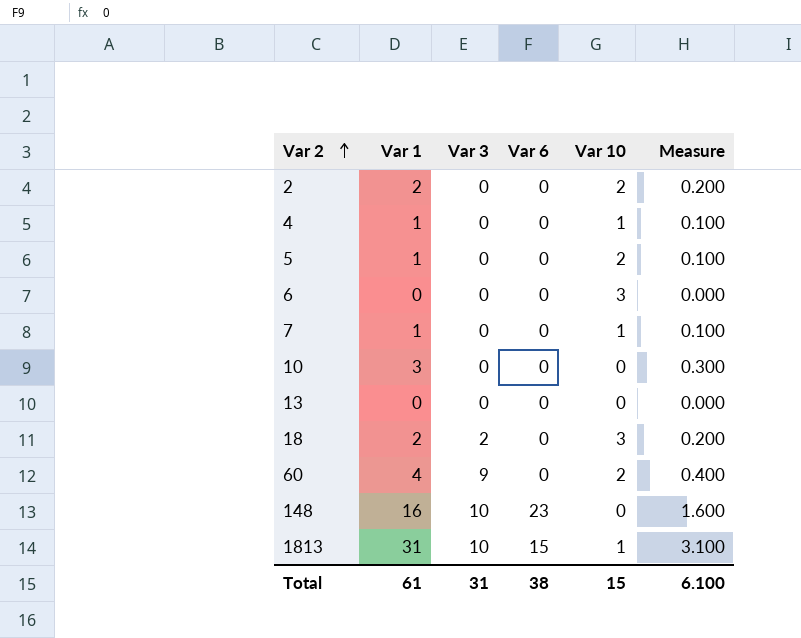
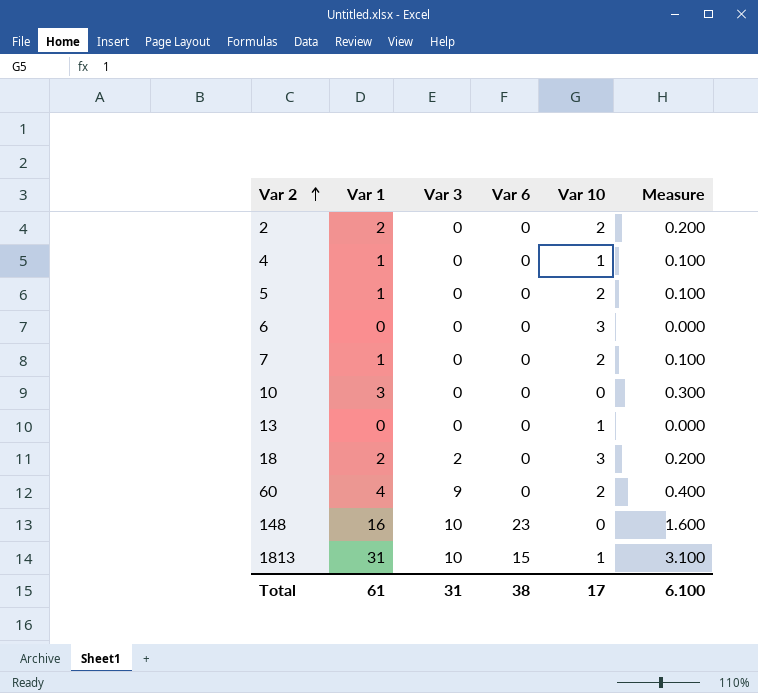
7 | Var 10: 1 -> 2
13 | Var 10: 0 -> 1
Total | Var 10: 15 -> 17

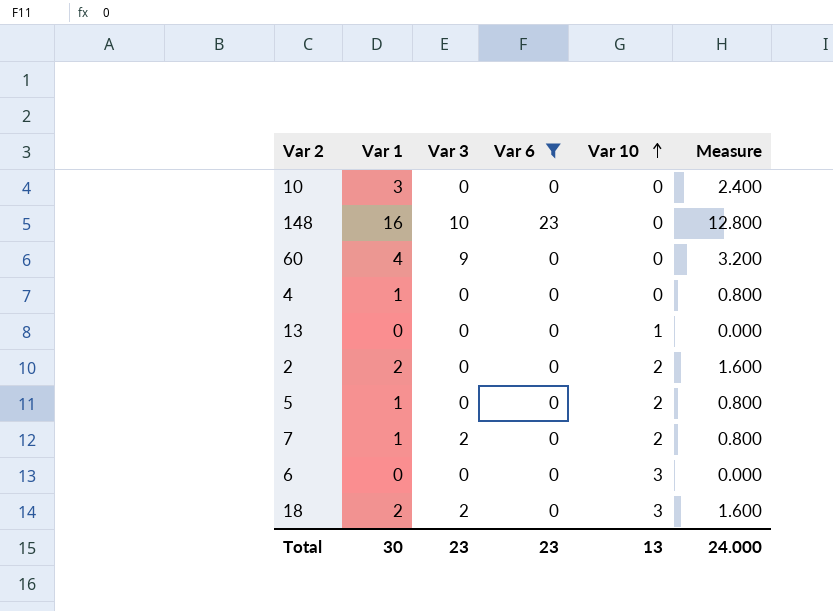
filter: none -> Var 6 != 15
row order: Var 2 ascending -> Var 10 ascending
column Measure | formula: [Var 1] * 0.1 -> [Var 1] * 0.8
60 | Var 10: 2 -> 0
4 | Var 10: 1 -> 0
7 | Var 3: 0 -> 2
Total | Var 1: 61 -> 30
Total | Var 3: 31 -> 23
Total | Var 6: 38 -> 23
Total | Var 10: 17 -> 13
Total | Measure: 6.100 -> 24.000

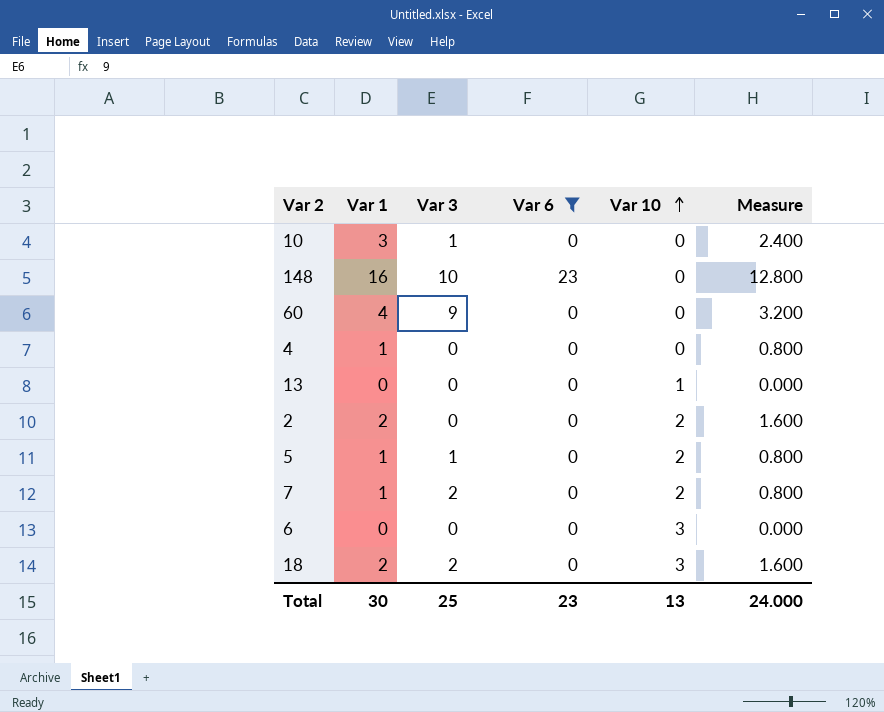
10 | Var 3: 0 -> 1
5 | Var 3: 0 -> 1
Total | Var 3: 23 -> 25

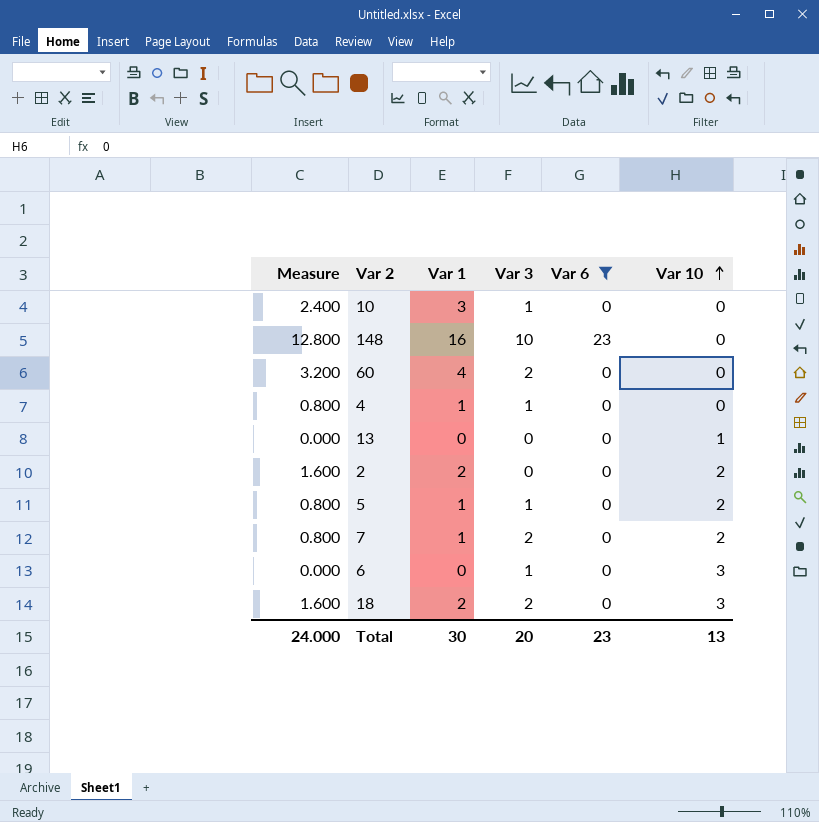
column Measure | position: 6 -> 1
60 | Var 3: 9 -> 2
4 | Var 3: 0 -> 1
6 | Var 3: 0 -> 1
Total | Var 3: 25 -> 20

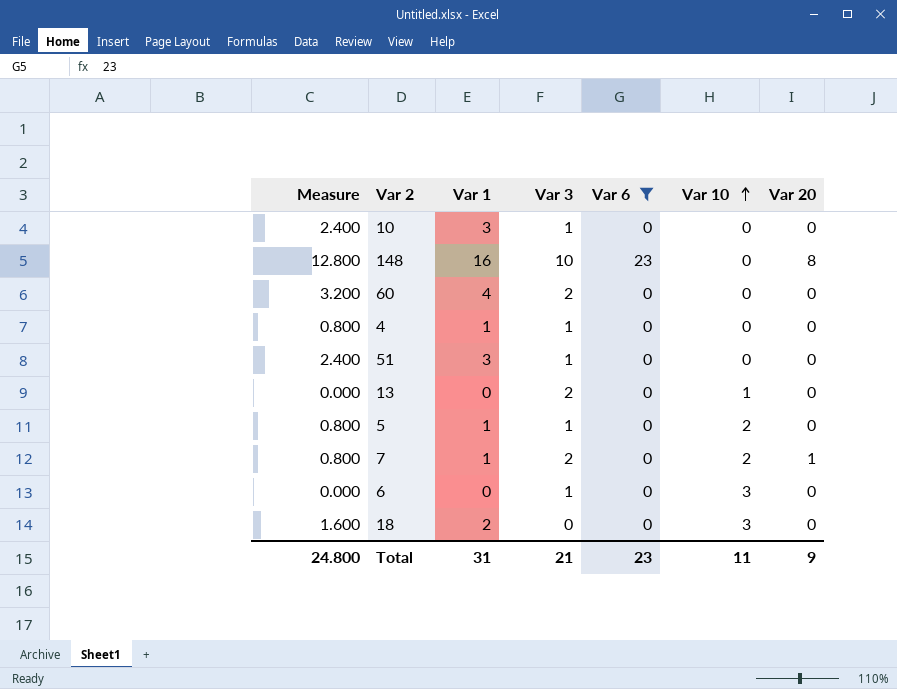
column Var 20 | position: none -> 7
row 2: 1.600 | 2 | 0 | 0 | 2 -> none
row 51: none -> 2.400 | 3 | 1 | 0 | 0 | 0
13 | Var 3: 0 -> 2
18 | Var 3: 2 -> 0
Total | Measure: 24.000 -> 24.800
Total | Var 1: 30 -> 31
Total | Var 3: 20 -> 21
Total | Var 10: 13 -> 11

